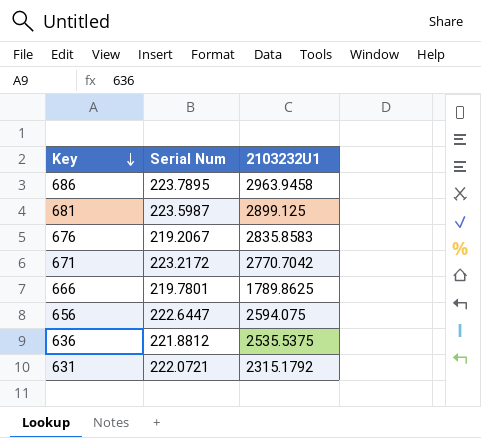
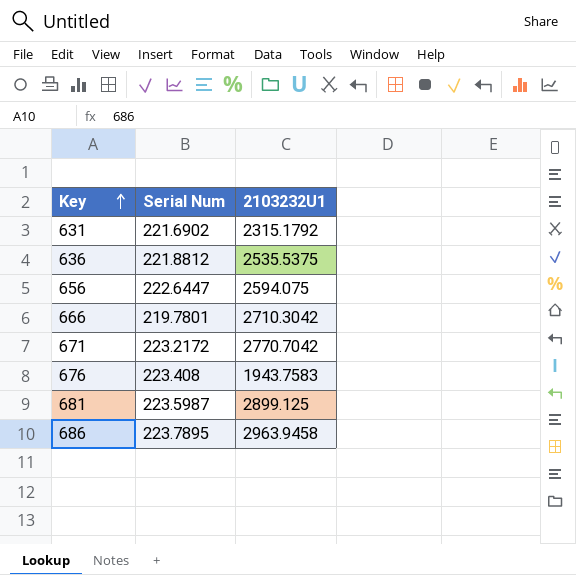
row order: Key descending -> Key ascending
631 | Serial Num: 222.0721 -> 221.6902
666 | 2103232U1: 1789.8625 -> 2710.3042
676 | Serial Num: 219.2067 -> 223.408
676 | 2103232U1: 2835.8583 -> 1943.7583

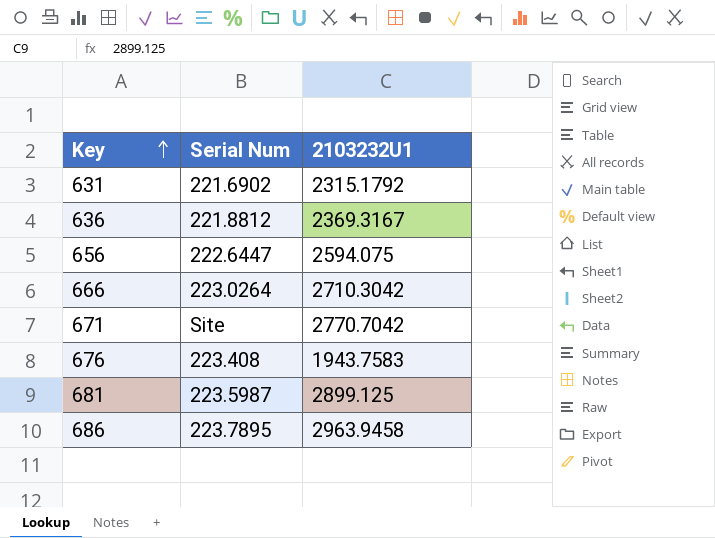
636 | 2103232U1: 2535.5375 -> 2369.3167
666 | Serial Num: 219.7801 -> 223.0264
671 | Serial Num: 223.2172 -> Site

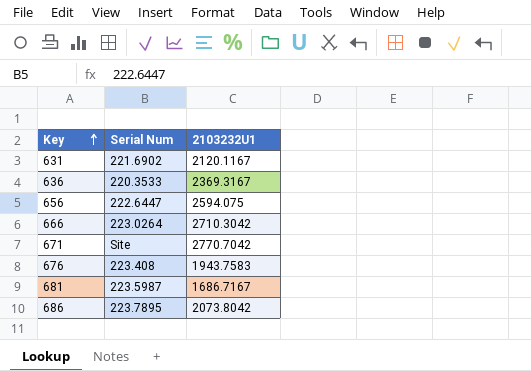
631 | 2103232U1: 2315.1792 -> 2120.1167
636 | Serial Num: 221.8812 -> 220.3533
681 | 2103232U1: 2899.125 -> 1686.7167
686 | 2103232U1: 2963.9458 -> 2073.8042

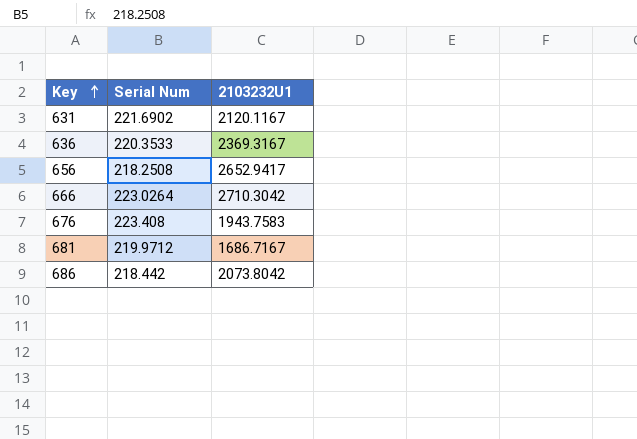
row 671: Site | 2770.7042 -> none
656 | Serial Num: 222.6447 -> 218.2508
656 | 2103232U1: 2594.075 -> 2652.9417
681 | Serial Num: 223.5987 -> 219.9712
686 | Serial Num: 223.7895 -> 218.442

